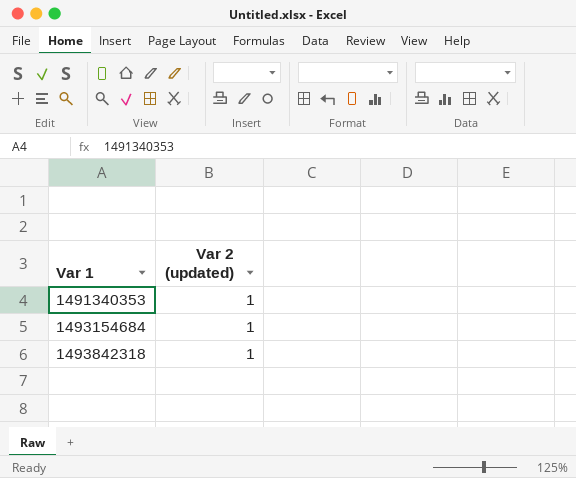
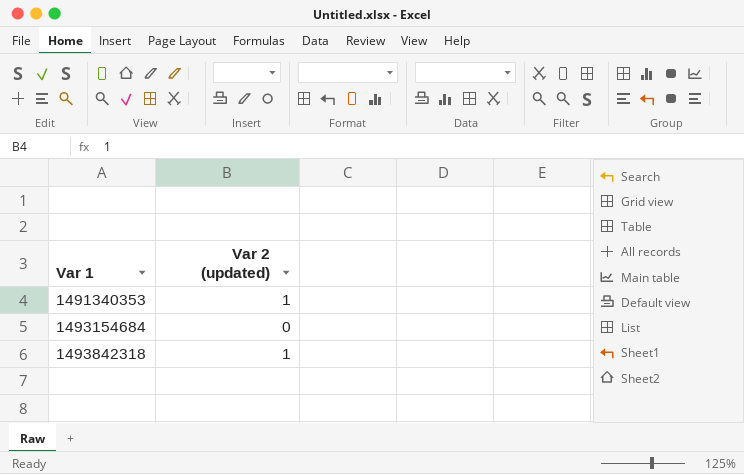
1493154684 | Var 2 (updated): 1 -> 0

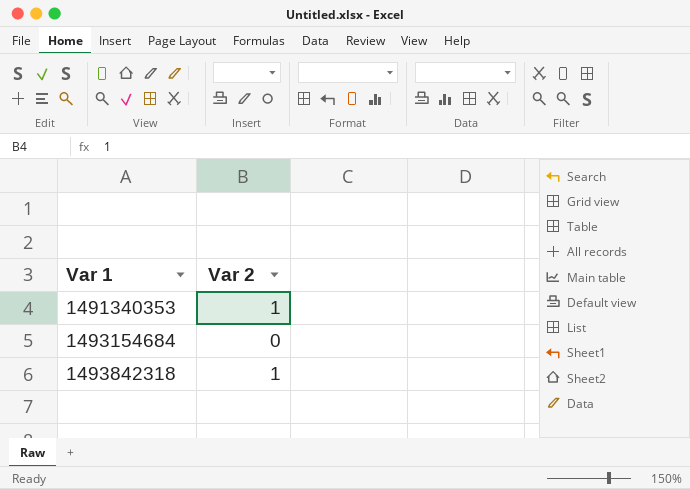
column name: Var 2 (updated) -> Var 2

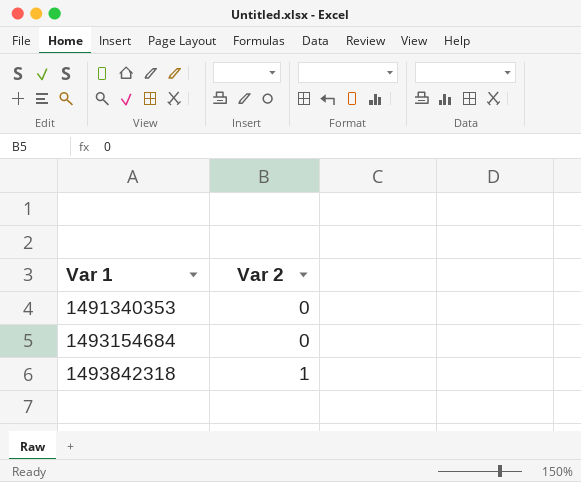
1491340353 | Var 2: 1 -> 0

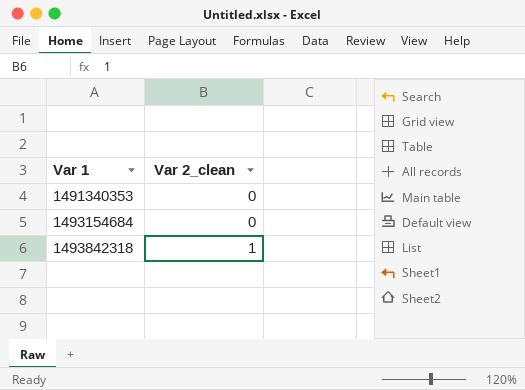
column name: Var 2 -> Var 2_clean

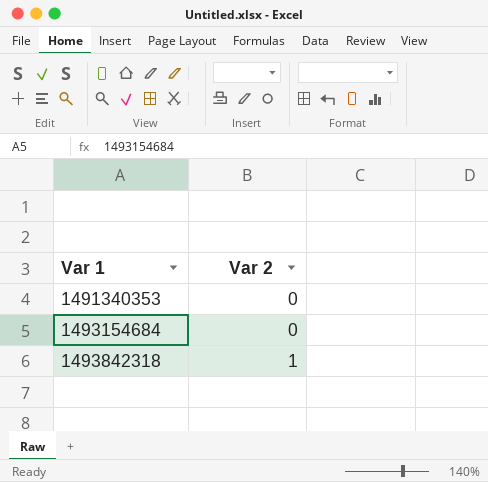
column name: Var 2_clean -> Var 2

